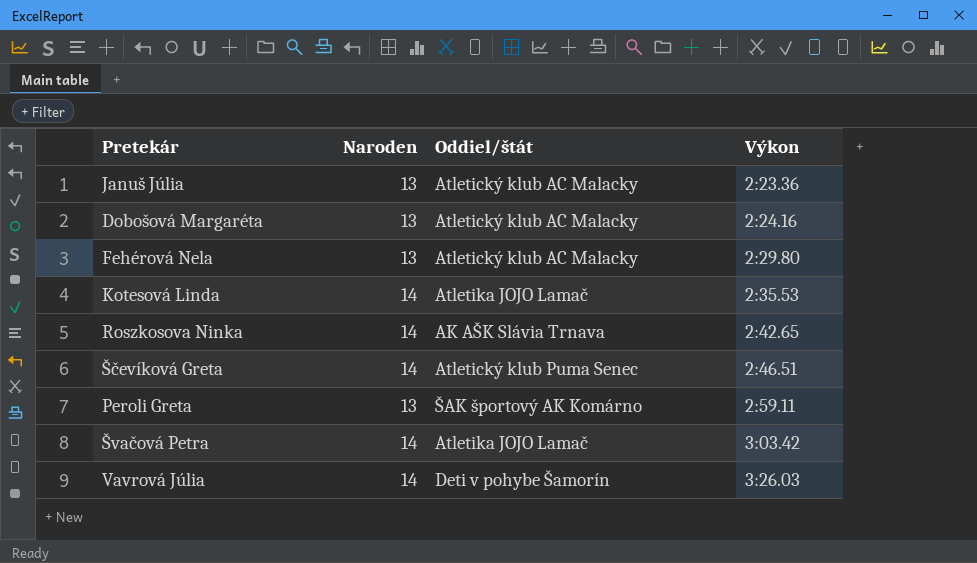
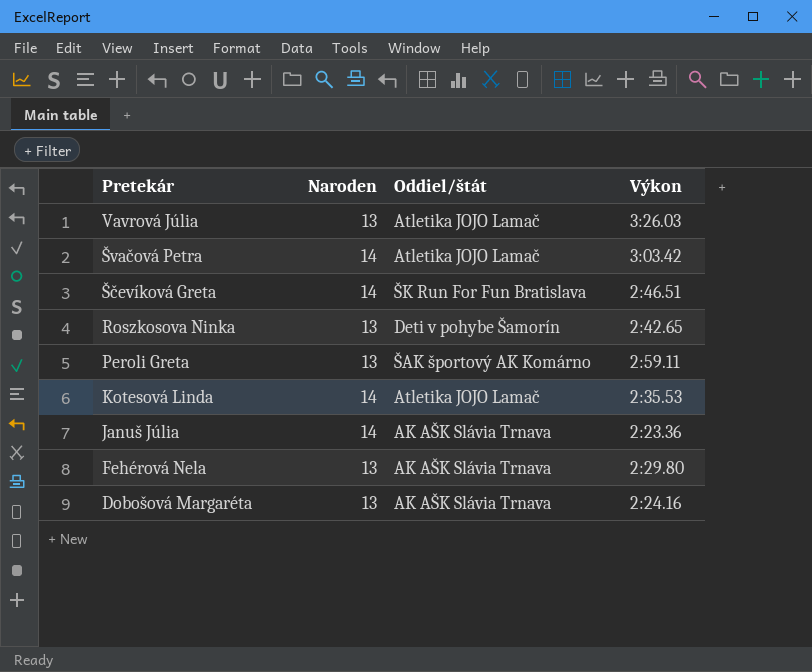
row order: Výkon ascending -> Pretekár descending
Vavrová Júlia | Naroden: 14 -> 13
Vavrová Júlia | Oddiel/štát: Deti v pohybe Šamorín -> Atletika JOJO Lamač
Ščevíková Greta | Oddiel/štát: Atletický klub Puma Senec -> ŠK Run For Fun Bratislava
Roszkosova Ninka | Naroden: 14 -> 13
Roszkosova Ninka | Oddiel/štát: AK AŠK Slávia Trnava -> Deti v pohybe Šamorín
Januš Júlia | Naroden: 13 -> 14
Januš Júlia | Oddiel/štát: Atletický klub AC Malacky -> AK AŠK Slávia Trnava
Fehérová Nela | Oddiel/štát: Atletický klub AC Malacky -> AK AŠK Slávia Trnava
Dobošová Margaréta | Oddiel/štát: Atletický klub AC Malacky -> AK AŠK Slávia Trnava

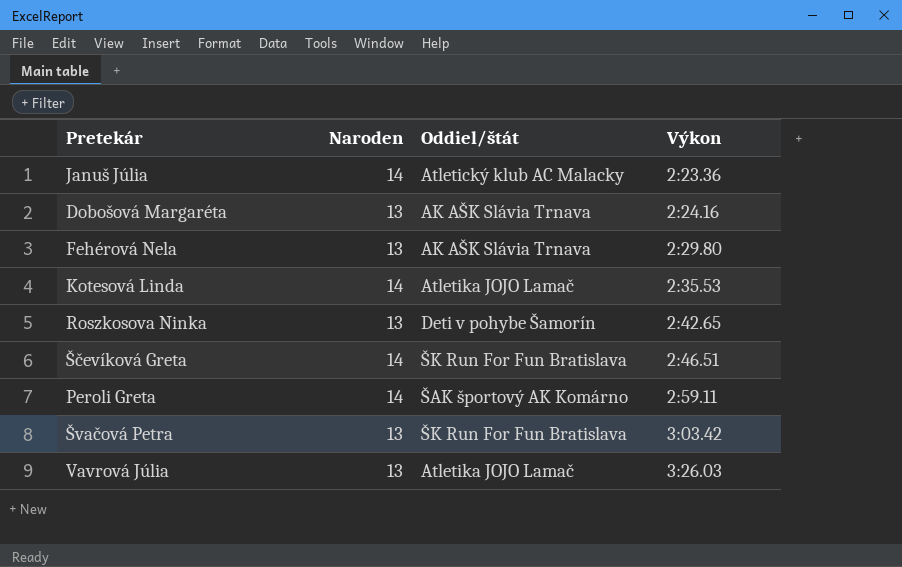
row order: Pretekár descending -> Výkon ascending
Januš Júlia | Oddiel/štát: AK AŠK Slávia Trnava -> Atletický klub AC Malacky
Peroli Greta | Naroden: 13 -> 14
Švačová Petra | Naroden: 14 -> 13
Švačová Petra | Oddiel/štát: Atletika JOJO Lamač -> ŠK Run For Fun Bratislava

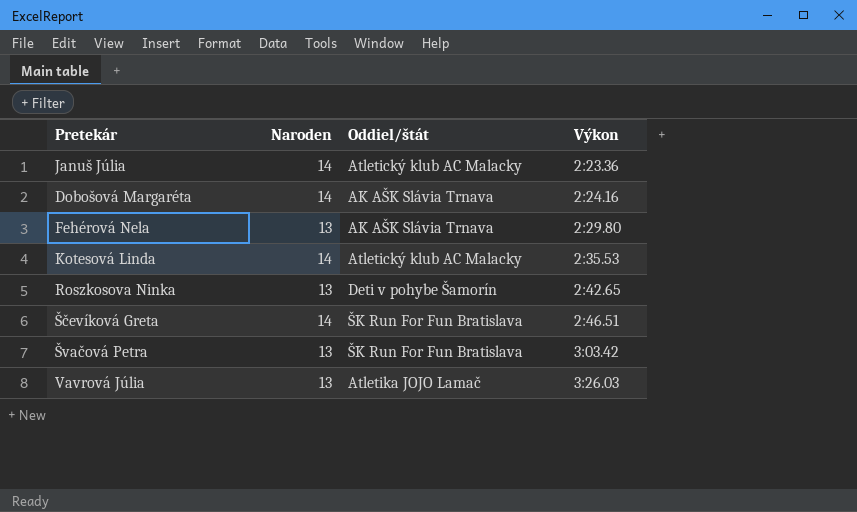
row Peroli Greta: 14 | ŠAK športový AK Komárno | 2:59.11 -> none
Dobošová Margaréta | Naroden: 13 -> 14
Kotesová Linda | Oddiel/štát: Atletika JOJO Lamač -> Atletický klub AC Malacky

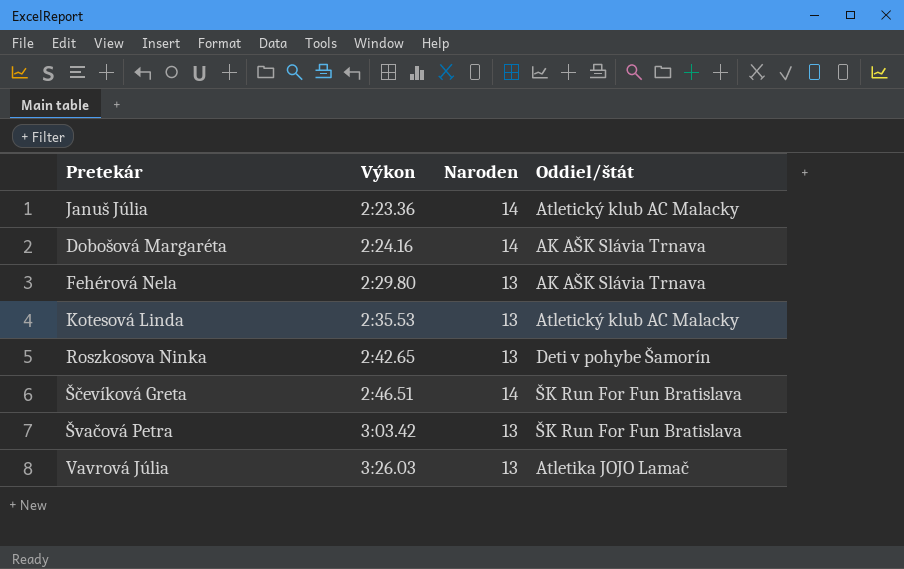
column Výkon | position: 4 -> 2
Kotesová Linda | Naroden: 14 -> 13

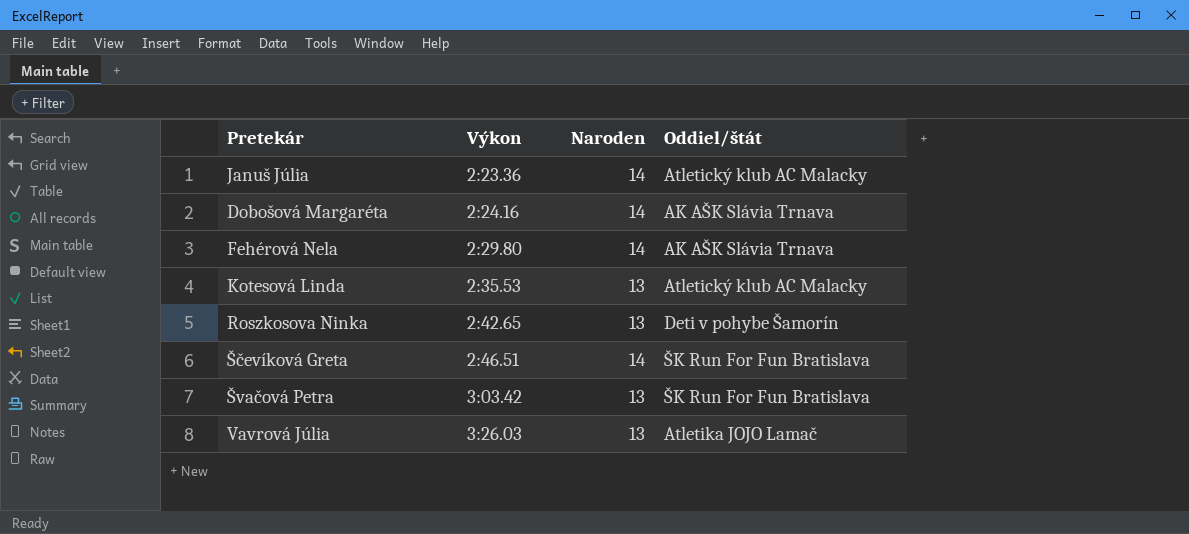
Fehérová Nela | Naroden: 13 -> 14

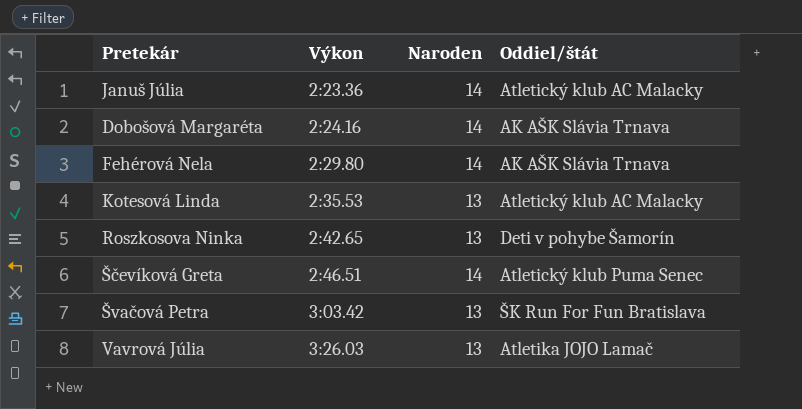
Ščevíková Greta | Oddiel/štát: ŠK Run For Fun Bratislava -> Atletický klub Puma Senec

